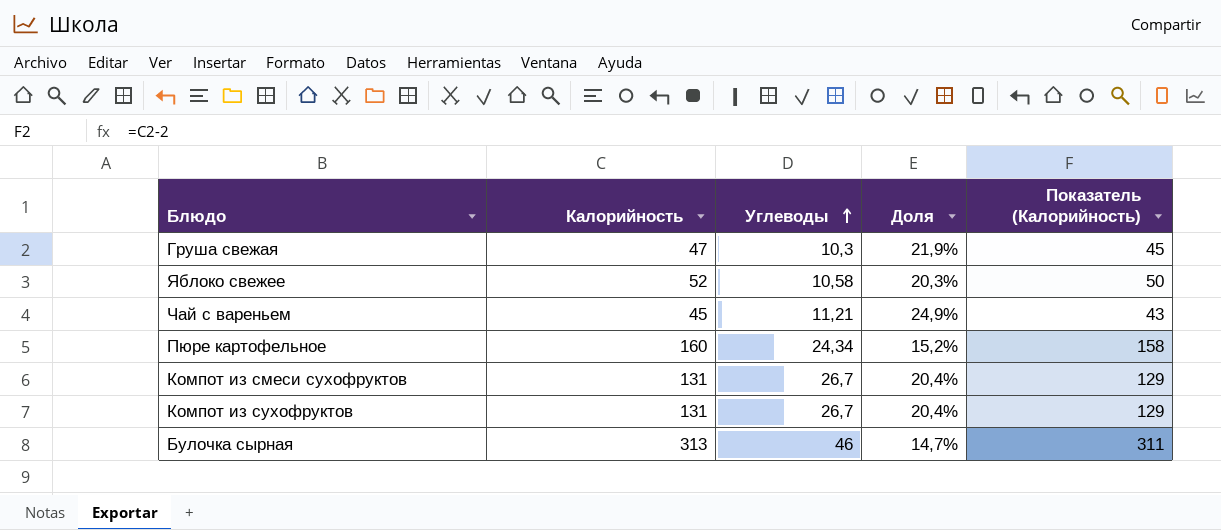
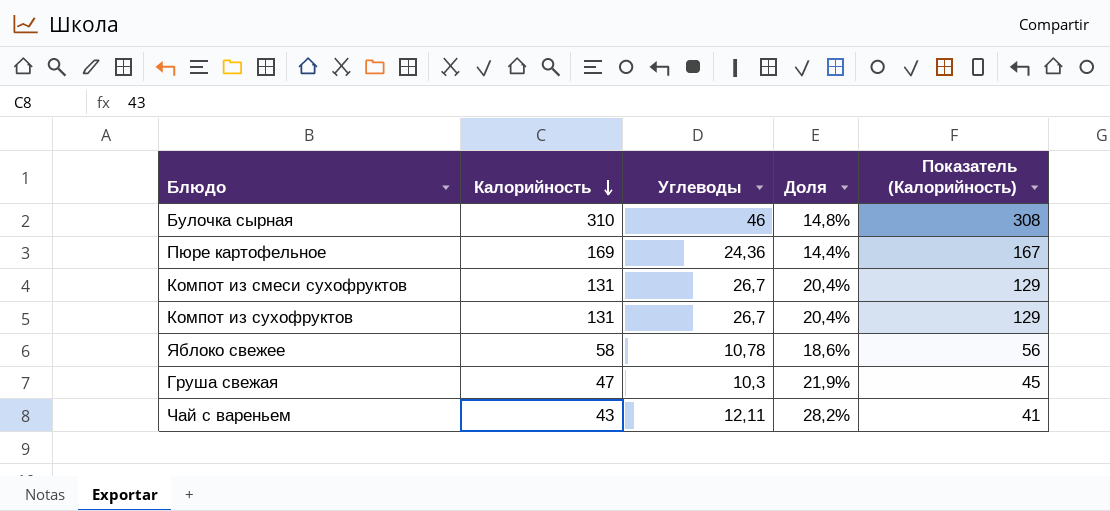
row order: Углеводы ascending -> Калорийность descending
Булочка сырная | Калорийность: 313 -> 310
Булочка сырная | Доля: 14,7% -> 14,8%
Булочка сырная | Показатель (Калорийность): 311 -> 308
Пюре картофельное | Калорийность: 160 -> 169
Пюре картофельное | Углеводы: 24,34 -> 24,36
Пюре картофельное | Доля: 15,2% -> 14,4%
Пюре картофельное | Показатель (Калорийность): 158 -> 167
Яблоко свежее | Калорийность: 52 -> 58
Яблоко свежее | Углеводы: 10,58 -> 10,78
Яблоко свежее | Доля: 20,3% -> 18,6%
Яблоко свежее | Показатель (Калорийность): 50 -> 56
Чай с вареньем | Калорийность: 45 -> 43
Чай с вареньем | Углеводы: 11,21 -> 12,11
Чай с вареньем | Доля: 24,9% -> 28,2%
Чай с вареньем | Показатель (Калорийность): 43 -> 41

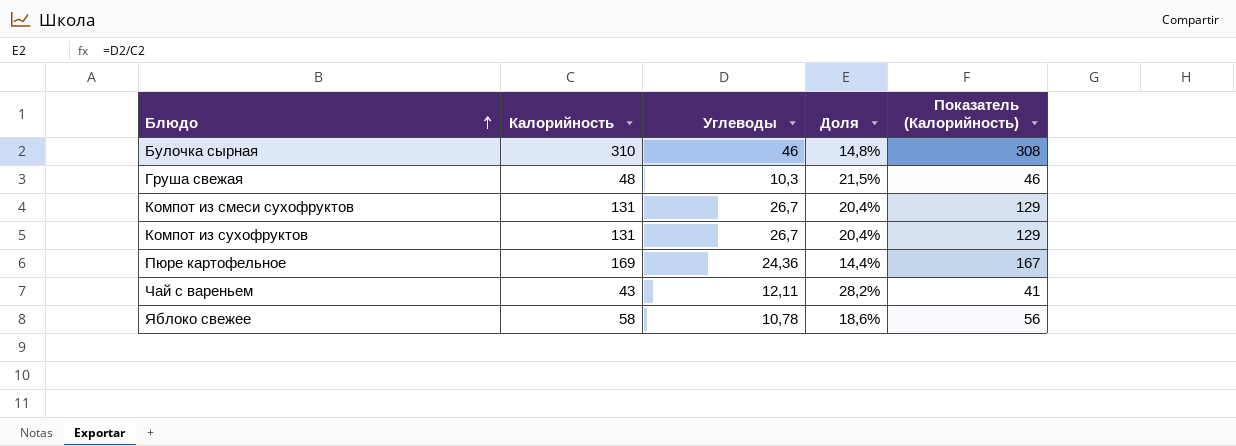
row order: Калорийность descending -> Блюдо ascending
Груша свежая | Калорийность: 47 -> 48
Груша свежая | Доля: 21,9% -> 21,5%
Груша свежая | Показатель (Калорийность): 45 -> 46

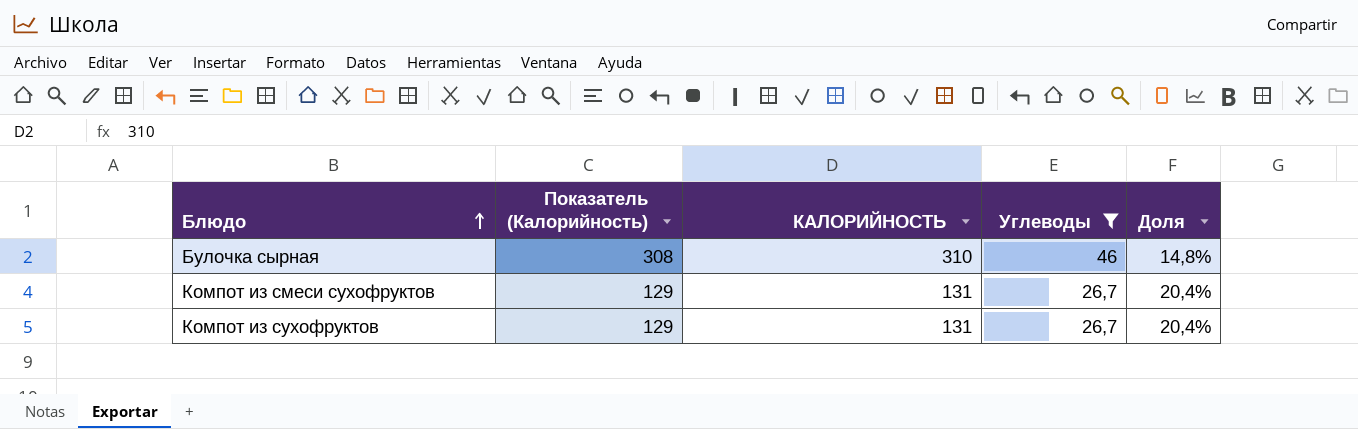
filter: none -> Углеводы >= 26,7
column Показатель (Калорийность) | position: 5 -> 2
column name: Калорийность -> КАЛОРИЙНОСТЬ

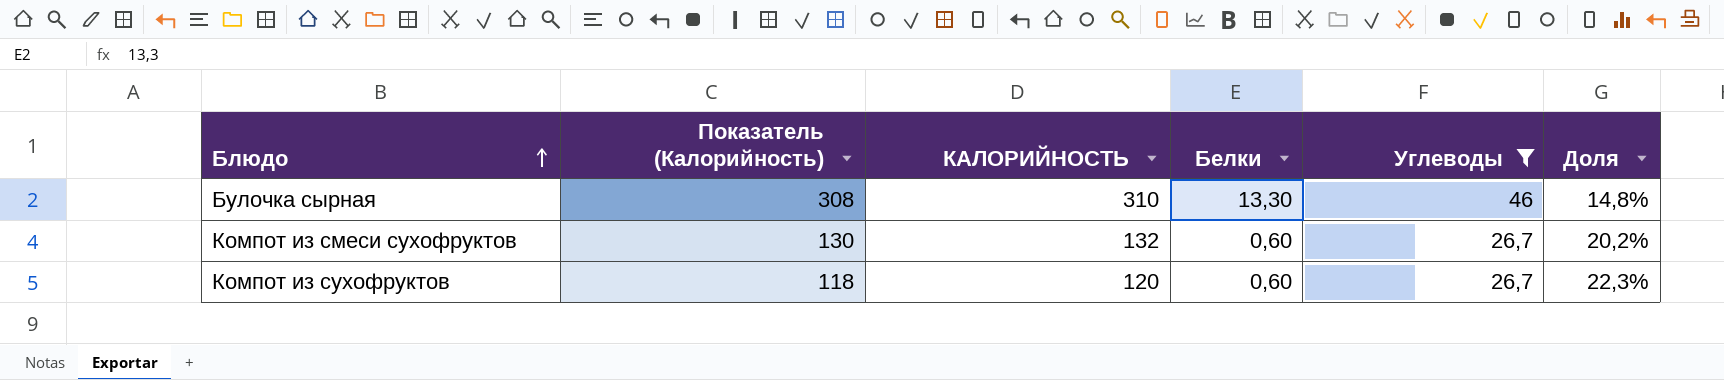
column Белки | position: none -> 4
Компот из смеси сухофруктов | Показатель (Калорийность): 129 -> 130
Компот из смеси сухофруктов | КАЛОРИЙНОСТЬ: 131 -> 132
Компот из смеси сухофруктов | Доля: 20,4% -> 20,2%
Компот из сухофруктов | Показатель (Калорийность): 129 -> 118
Компот из сухофруктов | КАЛОРИЙНОСТЬ: 131 -> 120
Компот из сухофруктов | Доля: 20,4% -> 22,3%

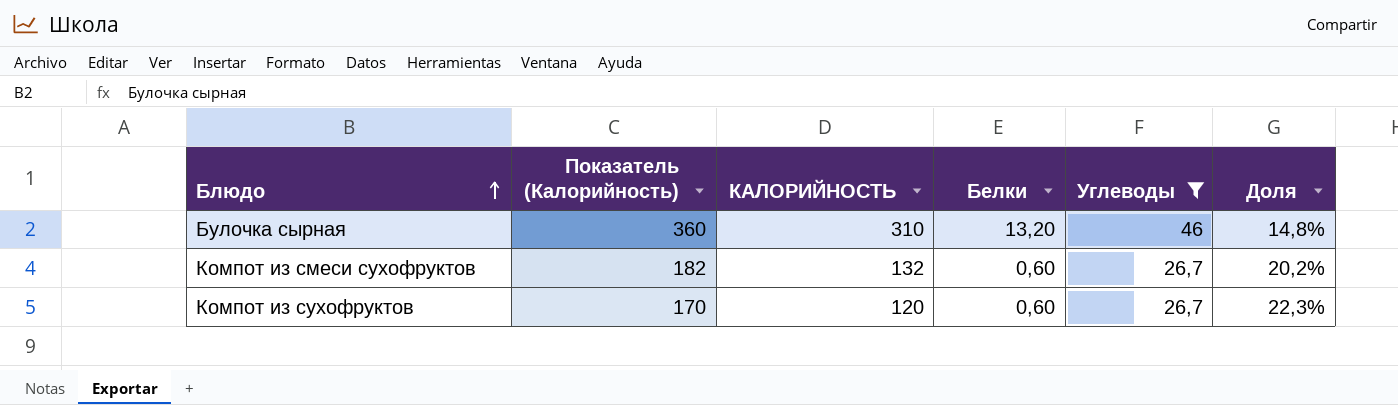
column Показатель (Калорийность) | formula: [КАЛОРИЙНОСТЬ] - 2 -> [КАЛОРИЙНОСТЬ] + 50
Булочка сырная | Белки: 13,30 -> 13,20

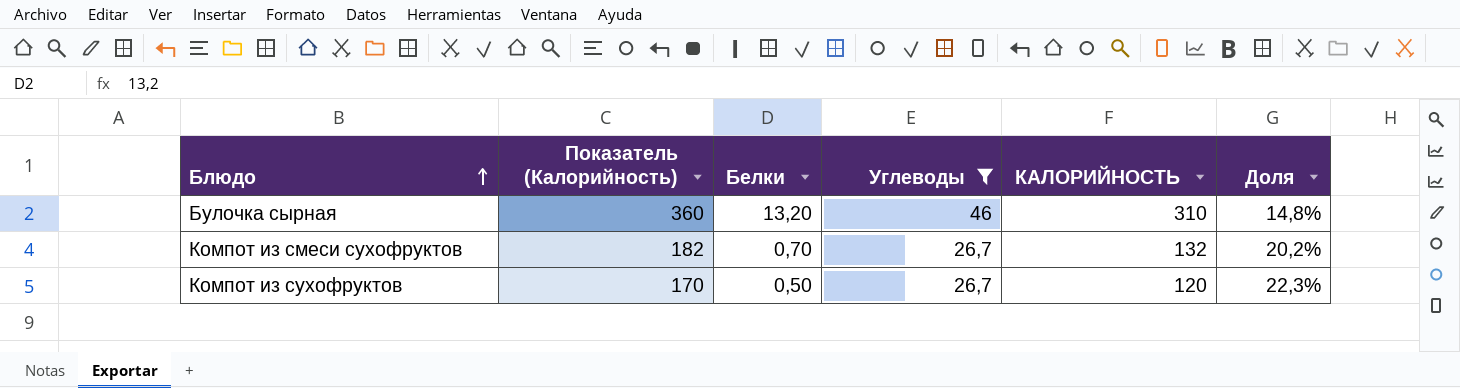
column КАЛОРИЙНОСТЬ | position: 3 -> 5
Компот из смеси сухофруктов | Белки: 0,60 -> 0,70
Компот из сухофруктов | Белки: 0,60 -> 0,50

